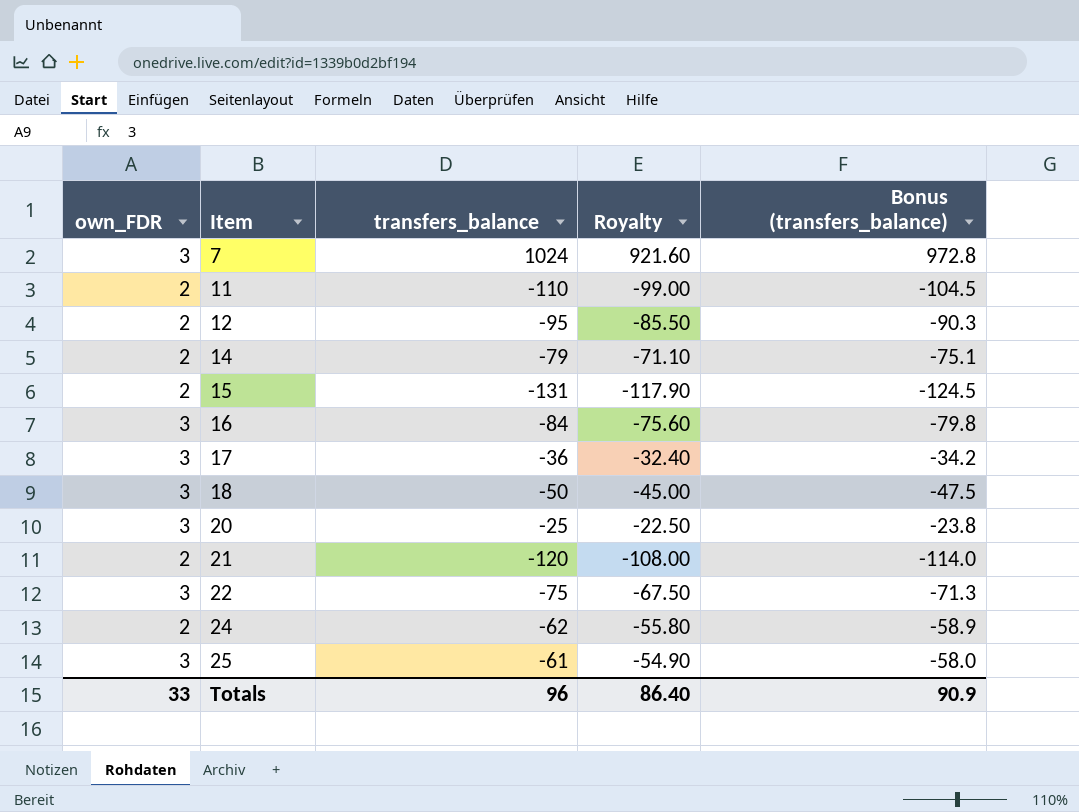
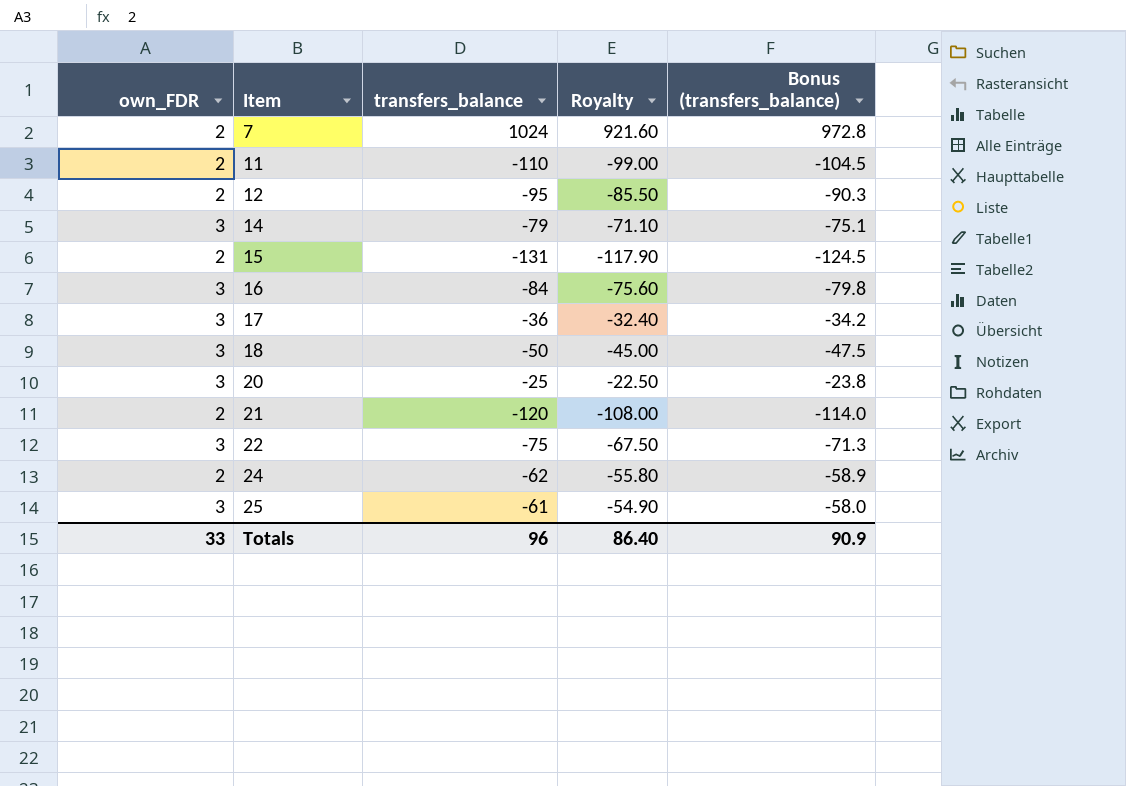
7 | own_FDR: 3 -> 2
14 | own_FDR: 2 -> 3

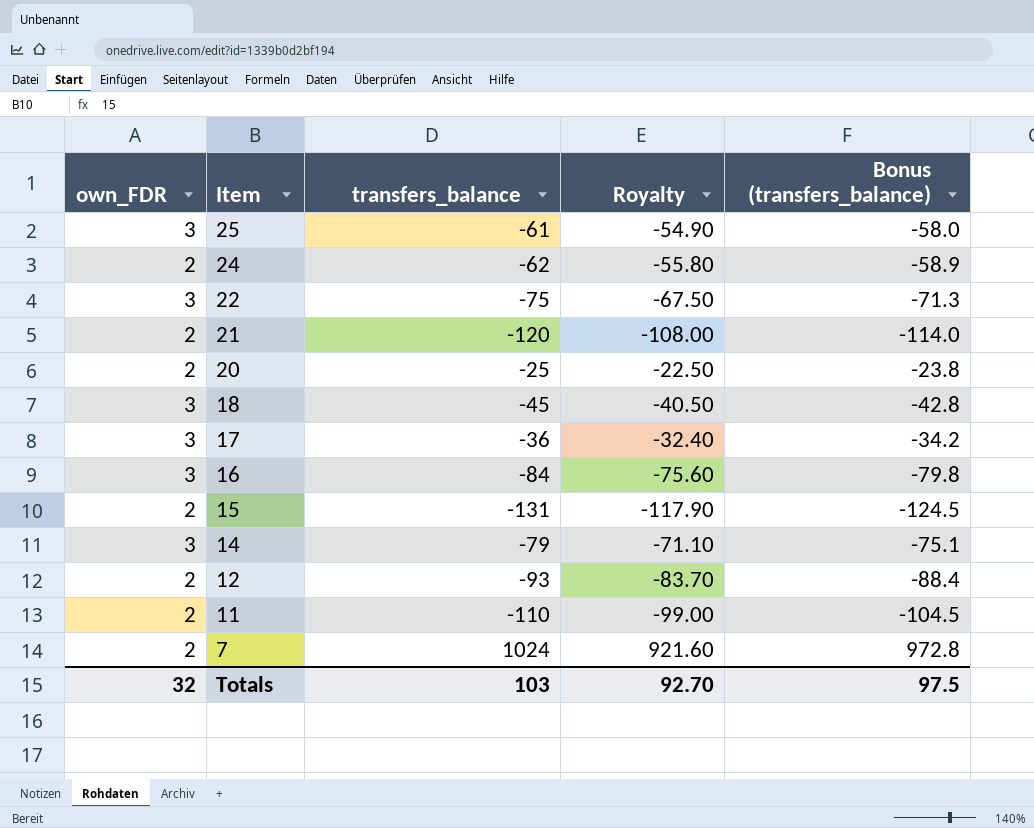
row order: Item ascending -> Item descending
20 | own_FDR: 3 -> 2
18 | transfers_balance: -50 -> -45
18 | Royalty: -45.00 -> -40.50
18 | Bonus (transfers_balance): -47.5 -> -42.8
12 | transfers_balance: -95 -> -93
12 | Royalty: -85.50 -> -83.70
12 | Bonus (transfers_balance): -90.3 -> -88.4
Totals | own_FDR: 33 -> 32
Totals | transfers_balance: 96 -> 103
Totals | Royalty: 86.40 -> 92.70
Totals | Bonus (transfers_balance): 90.9 -> 97.5

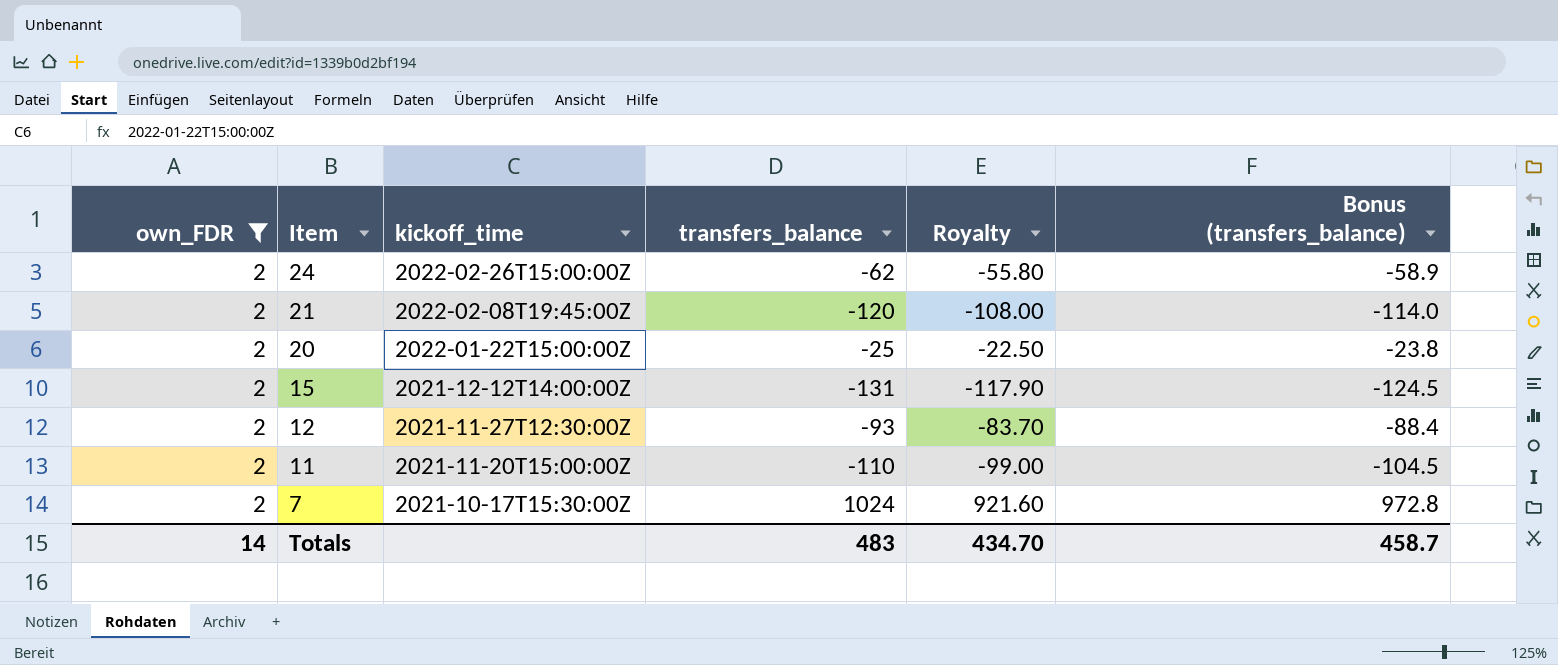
filter: none -> own_FDR = 2
column kickoff_time | position: none -> 3
Totals | own_FDR: 32 -> 14
Totals | transfers_balance: 103 -> 483
Totals | Royalty: 92.70 -> 434.70
Totals | Bonus (transfers_balance): 97.5 -> 458.7

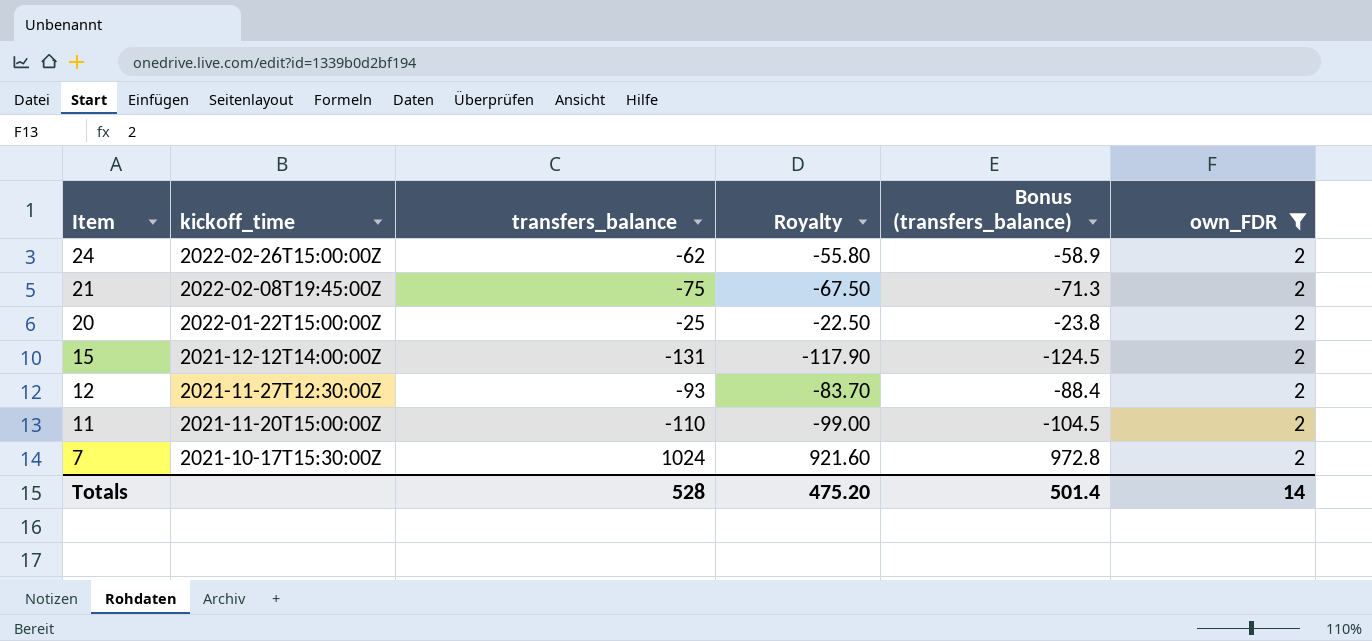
column own_FDR | position: 1 -> 6
21 | transfers_balance: -120 -> -75
21 | Royalty: -108.00 -> -67.50
21 | Bonus (transfers_balance): -114.0 -> -71.3
Totals | transfers_balance: 483 -> 528
Totals | Royalty: 434.70 -> 475.20
Totals | Bonus (transfers_balance): 458.7 -> 501.4

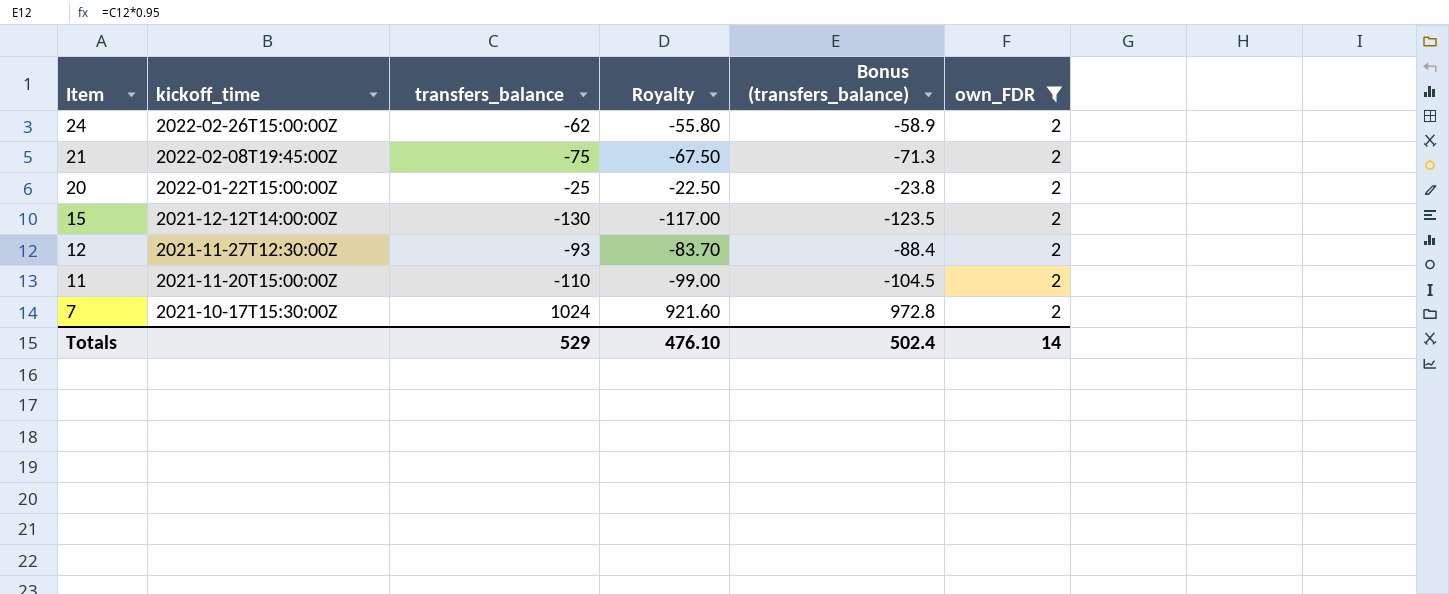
15 | transfers_balance: -131 -> -130
15 | Royalty: -117.90 -> -117.00
15 | Bonus (transfers_balance): -124.5 -> -123.5
Totals | transfers_balance: 528 -> 529
Totals | Royalty: 475.20 -> 476.10
Totals | Bonus (transfers_balance): 501.4 -> 502.4

